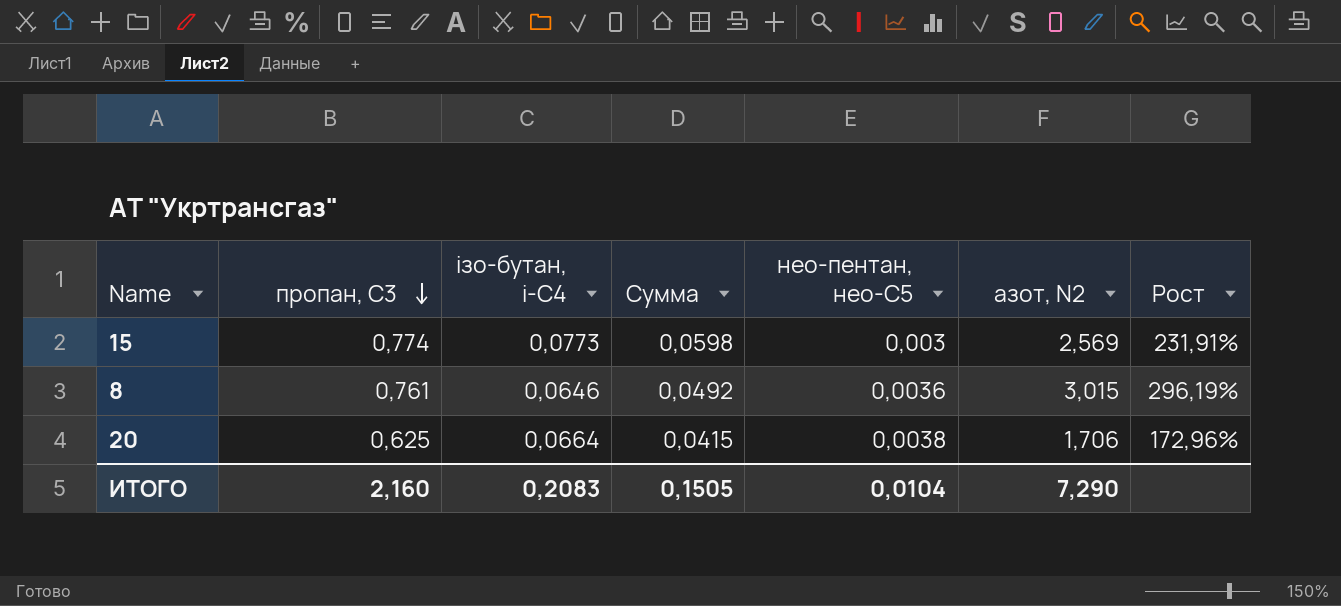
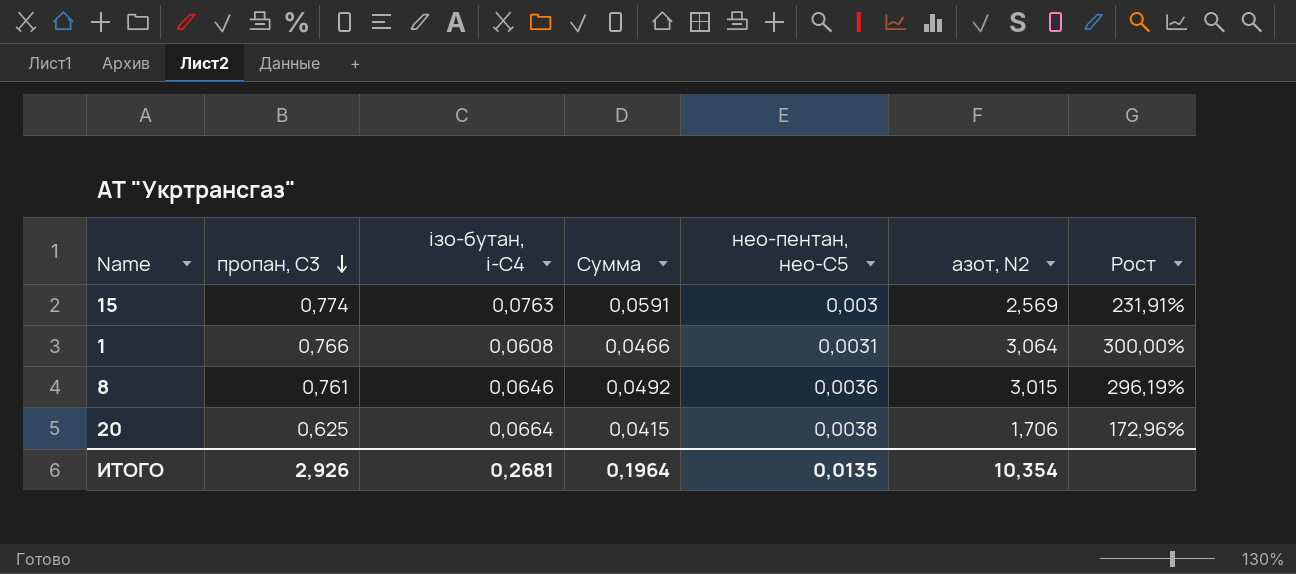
15 | ізо-бутан, і-С4: 0,0773 -> 0,0763
15 | Сумма: 0,0598 -> 0,0591
row 1: none -> 0,766 | 0,0608 | 0,0466 | 0,0031 | 3,064 | 300,00%
ИТОГО | пропан, С3: 2,160 -> 2,926
ИТОГО | ізо-бутан, і-С4: 0,2083 -> 0,2681
ИТОГО | Сумма: 0,1505 -> 0,1964
ИТОГО | нео-пентан, нео-С5: 0,0104 -> 0,0135
ИТОГО | азот, N2: 7,290 -> 10,354

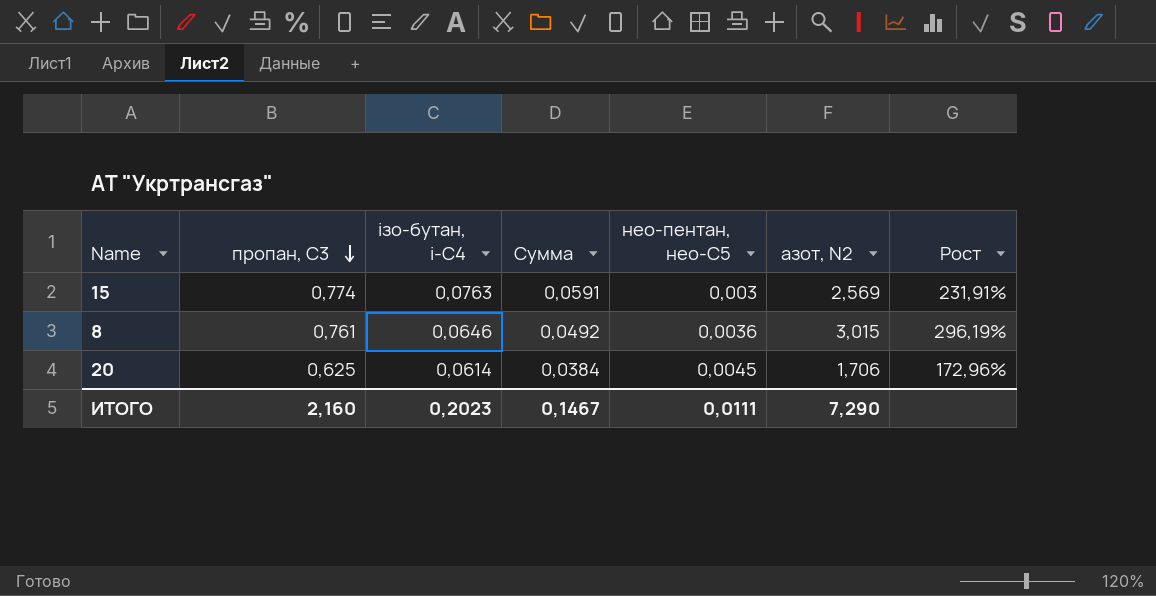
row 1: 0,766 | 0,0608 | 0,0466 | 0,0031 | 3,064 | 300,00% -> none
20 | ізо-бутан, і-С4: 0,0664 -> 0,0614
20 | Сумма: 0,0415 -> 0,0384
20 | нео-пентан, нео-С5: 0,0038 -> 0,0045
ИТОГО | пропан, С3: 2,926 -> 2,160
ИТОГО | ізо-бутан, і-С4: 0,2681 -> 0,2023
ИТОГО | Сумма: 0,1964 -> 0,1467
ИТОГО | нео-пентан, нео-С5: 0,0135 -> 0,0111
ИТОГО | азот, N2: 10,354 -> 7,290

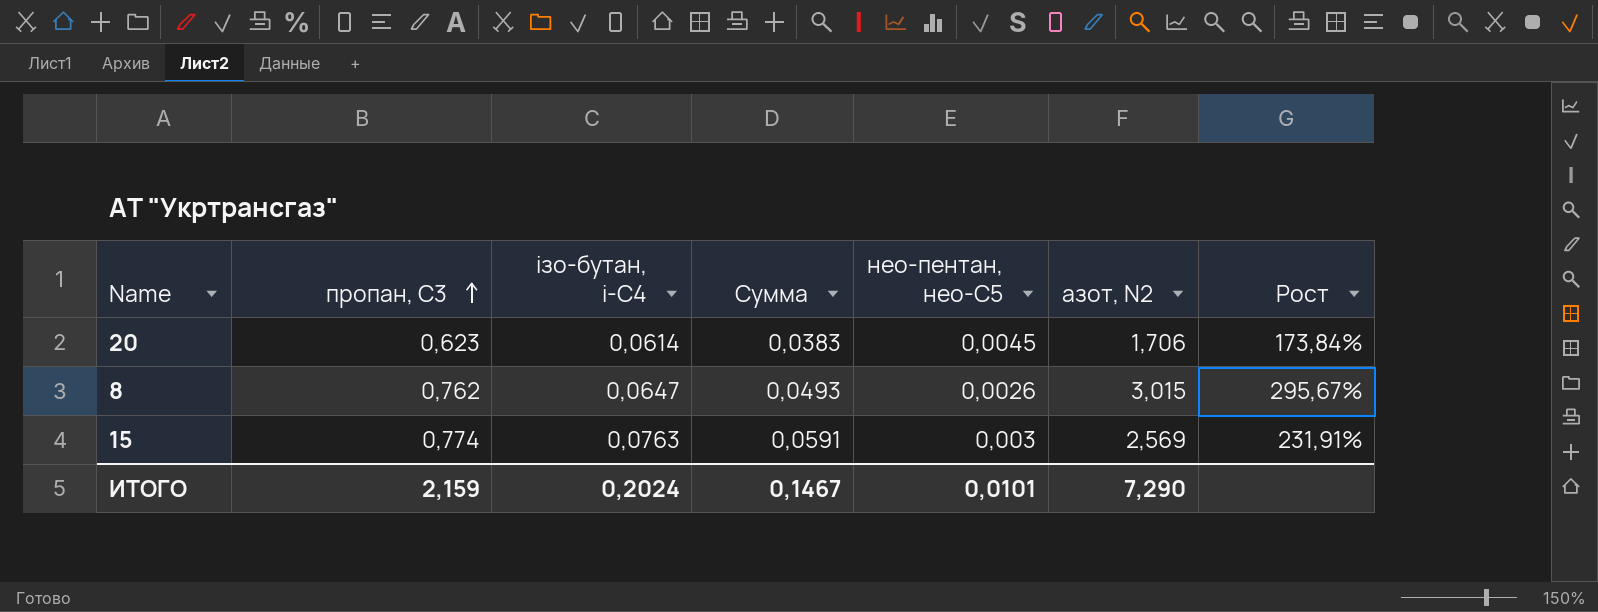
row order: пропан, С3 descending -> пропан, С3 ascending
20 | пропан, С3: 0,625 -> 0,623
20 | Сумма: 0,0384 -> 0,0383
20 | Рост: 172,96% -> 173,84%
8 | пропан, С3: 0,761 -> 0,762
8 | ізо-бутан, і-С4: 0,0646 -> 0,0647
8 | Сумма: 0,0492 -> 0,0493
8 | нео-пентан, нео-С5: 0,0036 -> 0,0026
8 | Рост: 296,19% -> 295,67%
ИТОГО | пропан, С3: 2,160 -> 2,159
ИТОГО | ізо-бутан, і-С4: 0,2023 -> 0,2024
ИТОГО | нео-пентан, нео-С5: 0,0111 -> 0,0101

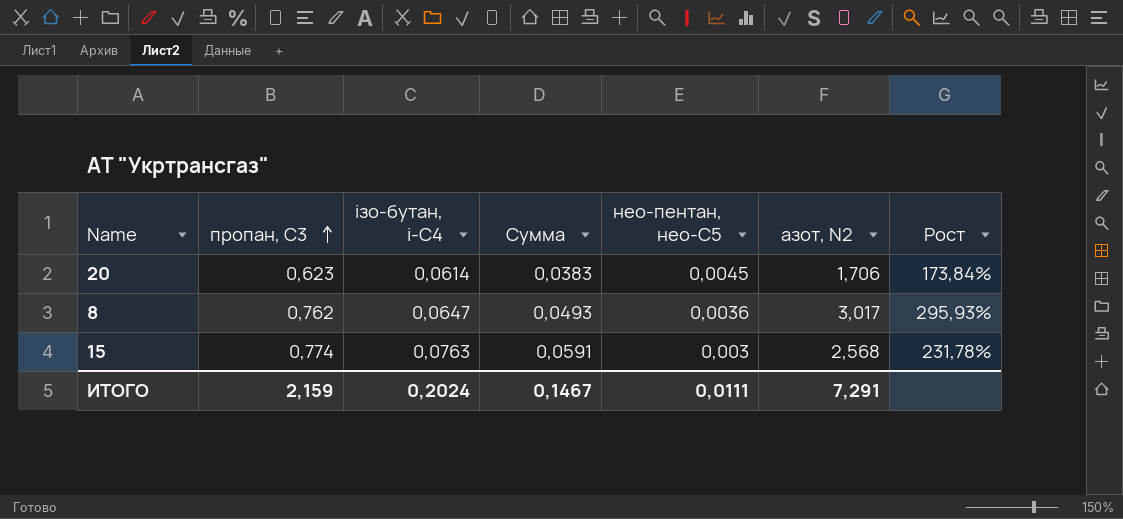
8 | нео-пентан, нео-С5: 0,0026 -> 0,0036
8 | азот, N2: 3,015 -> 3,017
8 | Рост: 295,67% -> 295,93%
15 | азот, N2: 2,569 -> 2,568
15 | Рост: 231,91% -> 231,78%
ИТОГО | нео-пентан, нео-С5: 0,0101 -> 0,0111
ИТОГО | азот, N2: 7,290 -> 7,291

